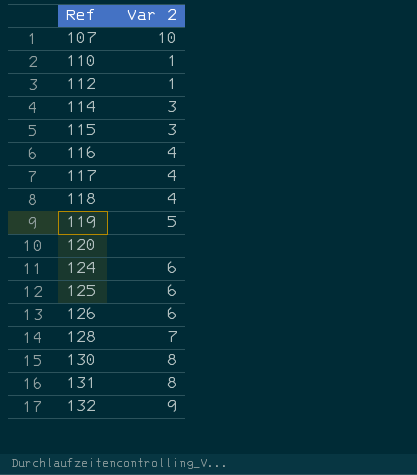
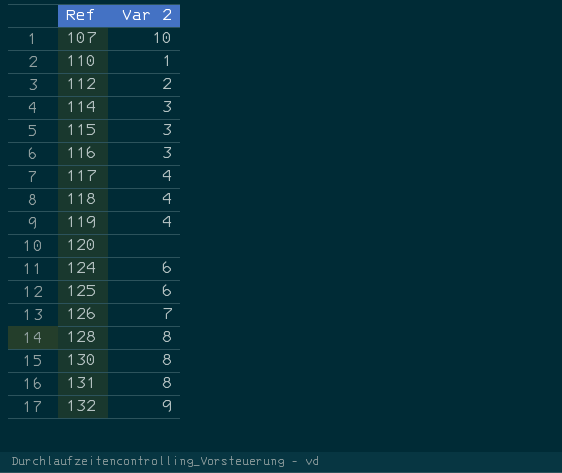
112 | Var 2: 1 -> 2
116 | Var 2: 4 -> 3
119 | Var 2: 5 -> 4
126 | Var 2: 6 -> 7
128 | Var 2: 7 -> 8

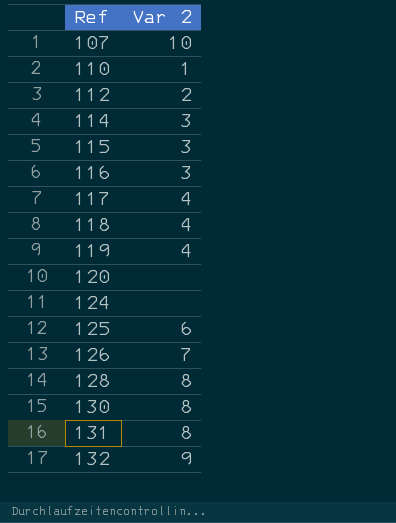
124 | Var 2: 6 -> none

